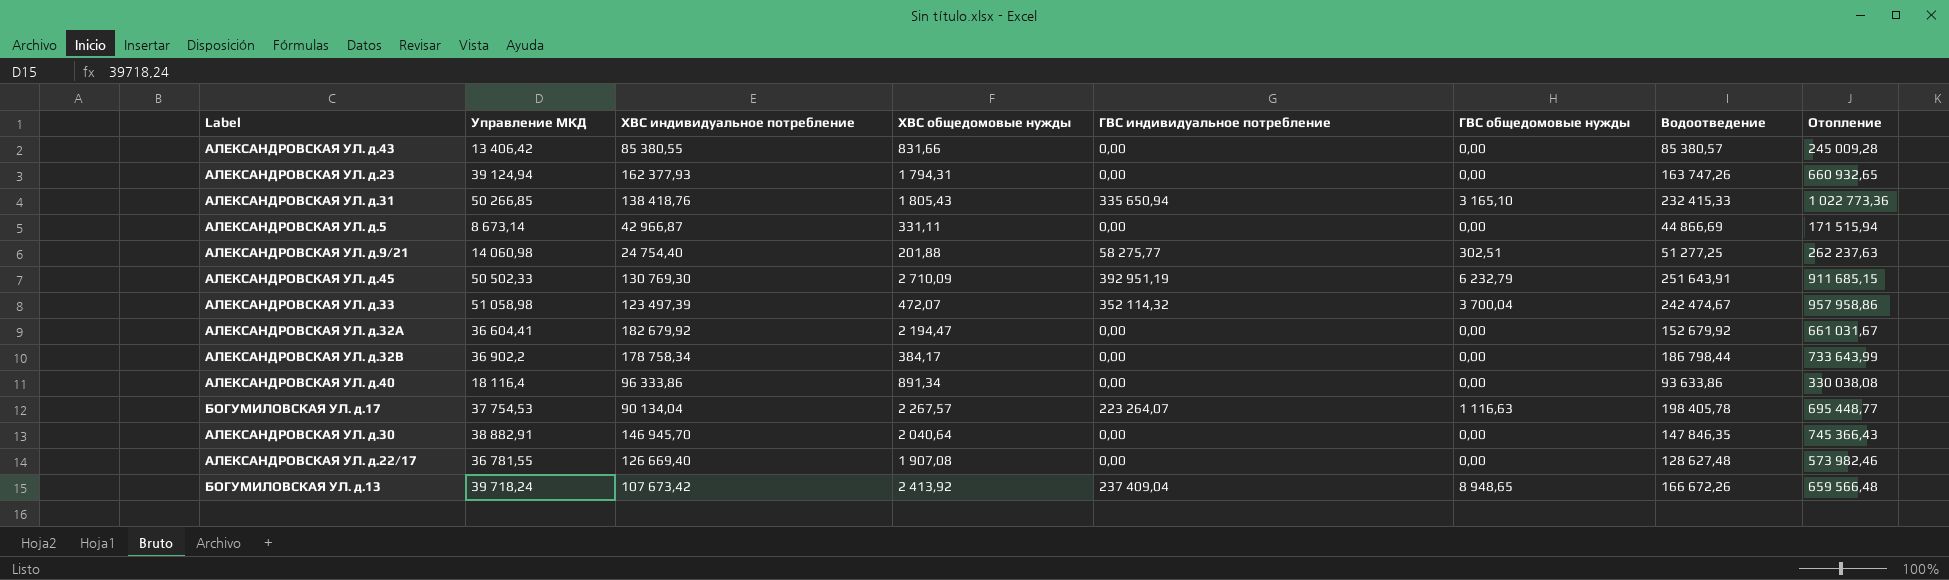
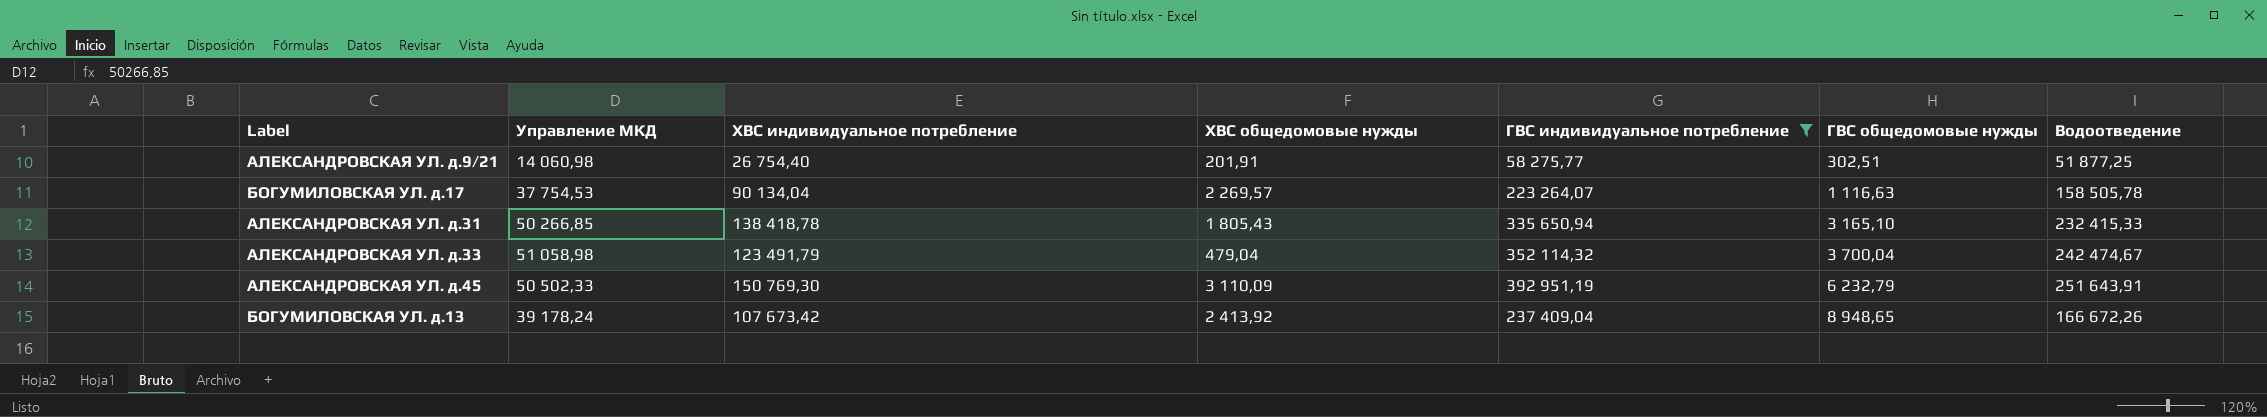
filter: none -> ГВС индивидуальное потребление != 0,00
row order: none -> ГВС общедомовые нужды ascending
column Отопление | position: 8 -> none
АЛЕКСАНДРОВСКАЯ УЛ. д.9/21 | ХВС индивидуальное потребление: 24 754,40 -> 26 754,40
АЛЕКСАНДРОВСКАЯ УЛ. д.9/21 | ХВС общедомовые нужды: 201,88 -> 201,91
АЛЕКСАНДРОВСКАЯ УЛ. д.9/21 | Водоотведение: 51 277,25 -> 51 877,25
БОГУМИЛОВСКАЯ УЛ. д.17 | ХВС общедомовые нужды: 2 267,57 -> 2 269,57
БОГУМИЛОВСКАЯ УЛ. д.17 | Водоотведение: 198 405,78 -> 158 505,78
АЛЕКСАНДРОВСКАЯ УЛ. д.31 | ХВС индивидуальное потребление: 138 418,76 -> 138 418,78
АЛЕКСАНДРОВСКАЯ УЛ. д.33 | ХВС индивидуальное потребление: 123 497,39 -> 123 491,79
АЛЕКСАНДРОВСКАЯ УЛ. д.33 | ХВС общедомовые нужды: 472,07 -> 479,04
АЛЕКСАНДРОВСКАЯ УЛ. д.45 | ХВС индивидуальное потребление: 130 769,30 -> 150 769,30
АЛЕКСАНДРОВСКАЯ УЛ. д.45 | ХВС общедомовые нужды: 2 710,09 -> 3 110,09
БОГУМИЛОВСКАЯ УЛ. д.13 | Управление МКД: 39 718,24 -> 39 178,24

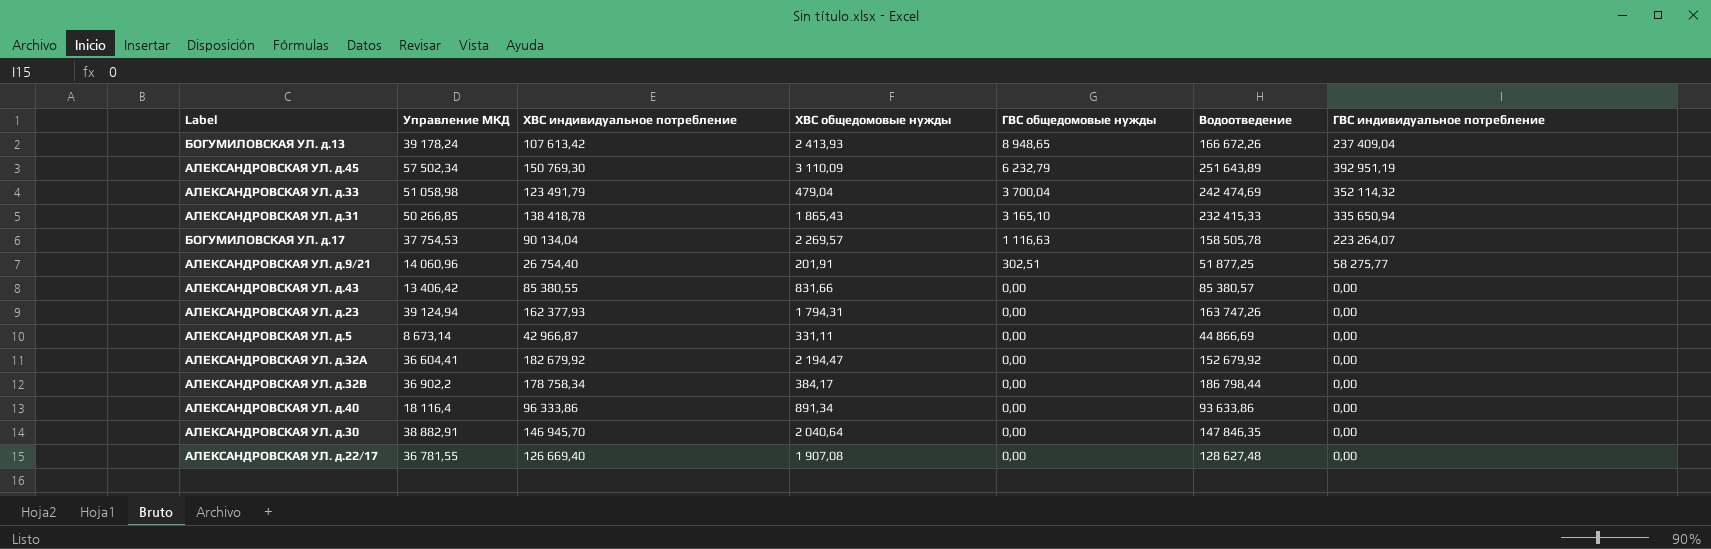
filter: ГВС индивидуальное потребление != 0,00 -> none
row order: ГВС общедомовые нужды ascending -> ГВС общедомовые нужды descending
column ГВС индивидуальное потребление | position: 5 -> 7
БОГУМИЛОВСКАЯ УЛ. д.13 | ХВС индивидуальное потребление: 107 673,42 -> 107 613,42
БОГУМИЛОВСКАЯ УЛ. д.13 | ХВС общедомовые нужды: 2 413,92 -> 2 413,93
АЛЕКСАНДРОВСКАЯ УЛ. д.45 | Управление МКД: 50 502,33 -> 57 502,34
АЛЕКСАНДРОВСКАЯ УЛ. д.45 | Водоотведение: 251 643,91 -> 251 643,89
АЛЕКСАНДРОВСКАЯ УЛ. д.33 | Водоотведение: 242 474,67 -> 242 474,69
АЛЕКСАНДРОВСКАЯ УЛ. д.31 | ХВС общедомовые нужды: 1 805,43 -> 1 865,43
АЛЕКСАНДРОВСКАЯ УЛ. д.9/21 | Управление МКД: 14 060,98 -> 14 060,96

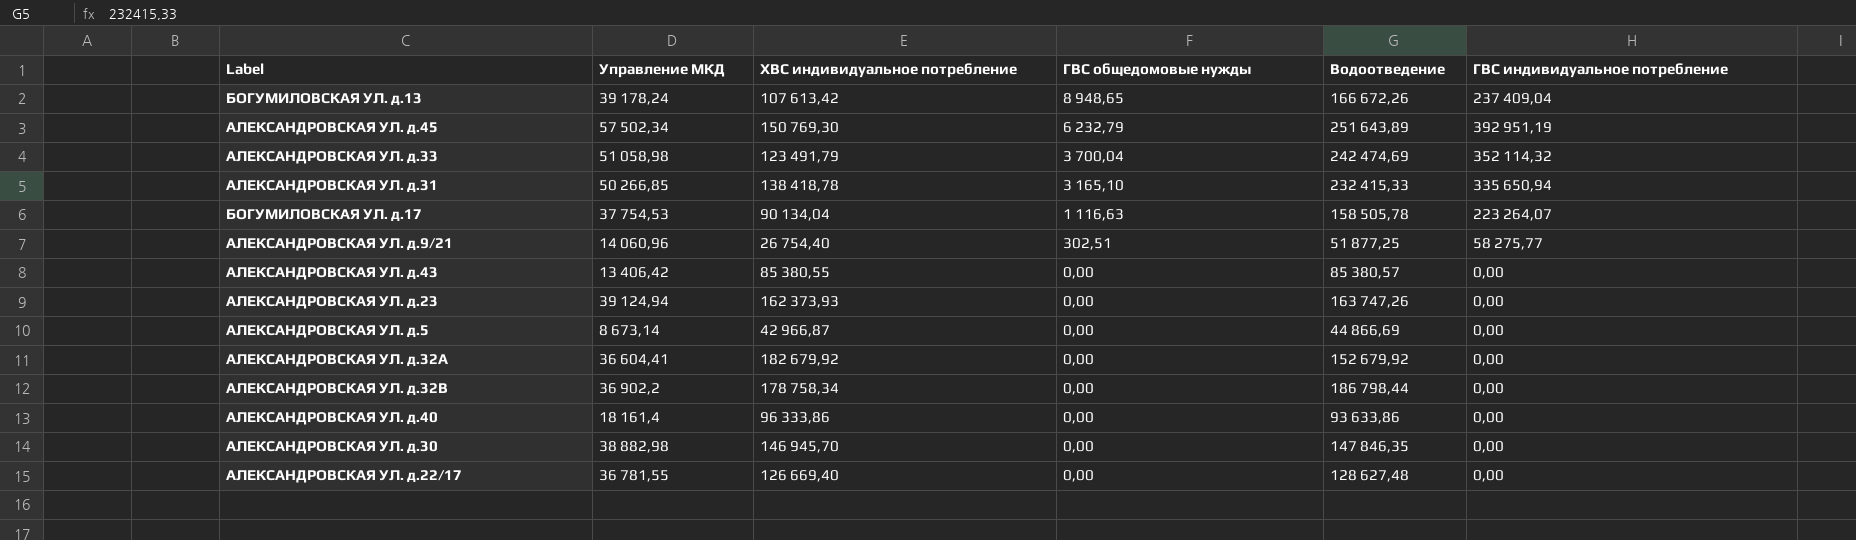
column ХВС общедомовые нужды | position: 4 -> none
АЛЕКСАНДРОВСКАЯ УЛ. д.23 | ХВС индивидуальное потребление: 162 377,93 -> 162 373,93
АЛЕКСАНДРОВСКАЯ УЛ. д.40 | Управление МКД: 18 116,4 -> 18 161,4
АЛЕКСАНДРОВСКАЯ УЛ. д.30 | Управление МКД: 38 882,91 -> 38 882,98

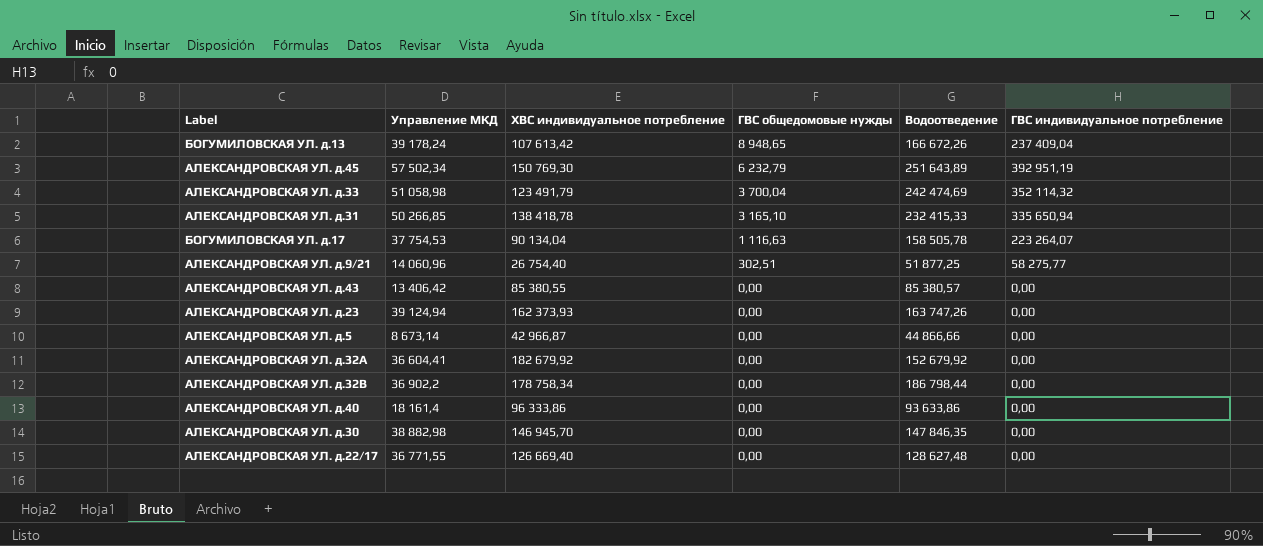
АЛЕКСАНДРОВСКАЯ УЛ. д.5 | Водоотведение: 44 866,69 -> 44 866,66
АЛЕКСАНДРОВСКАЯ УЛ. д.22/17 | Управление МКД: 36 781,55 -> 36 771,55

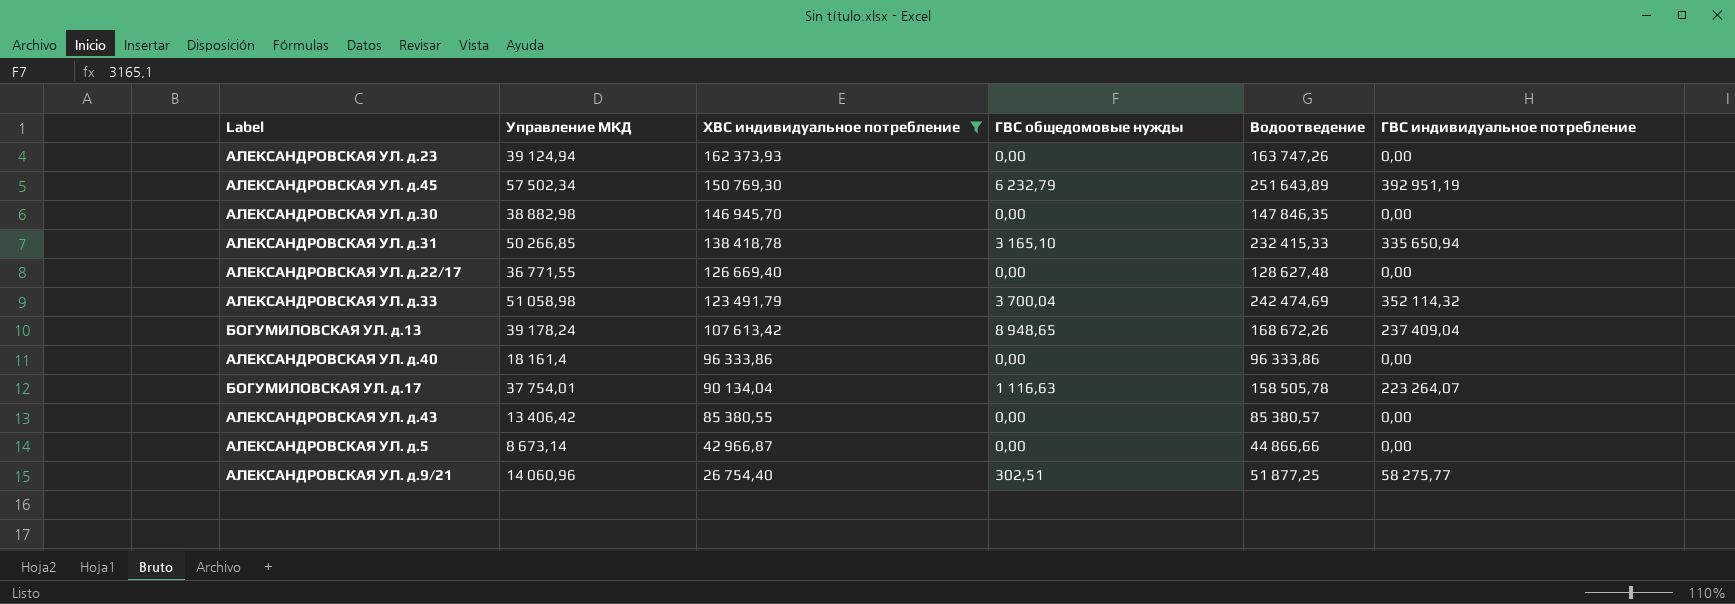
filter: none -> ХВС индивидуальное потребление <= 162 373,93
row order: ГВС общедомовые нужды descending -> ХВС индивидуальное потребление descending
БОГУМИЛОВСКАЯ УЛ. д.13 | Водоотведение: 166 672,26 -> 168 672,26
АЛЕКСАНДРОВСКАЯ УЛ. д.40 | Водоотведение: 93 633,86 -> 96 333,86
БОГУМИЛОВСКАЯ УЛ. д.17 | Управление МКД: 37 754,53 -> 37 754,01

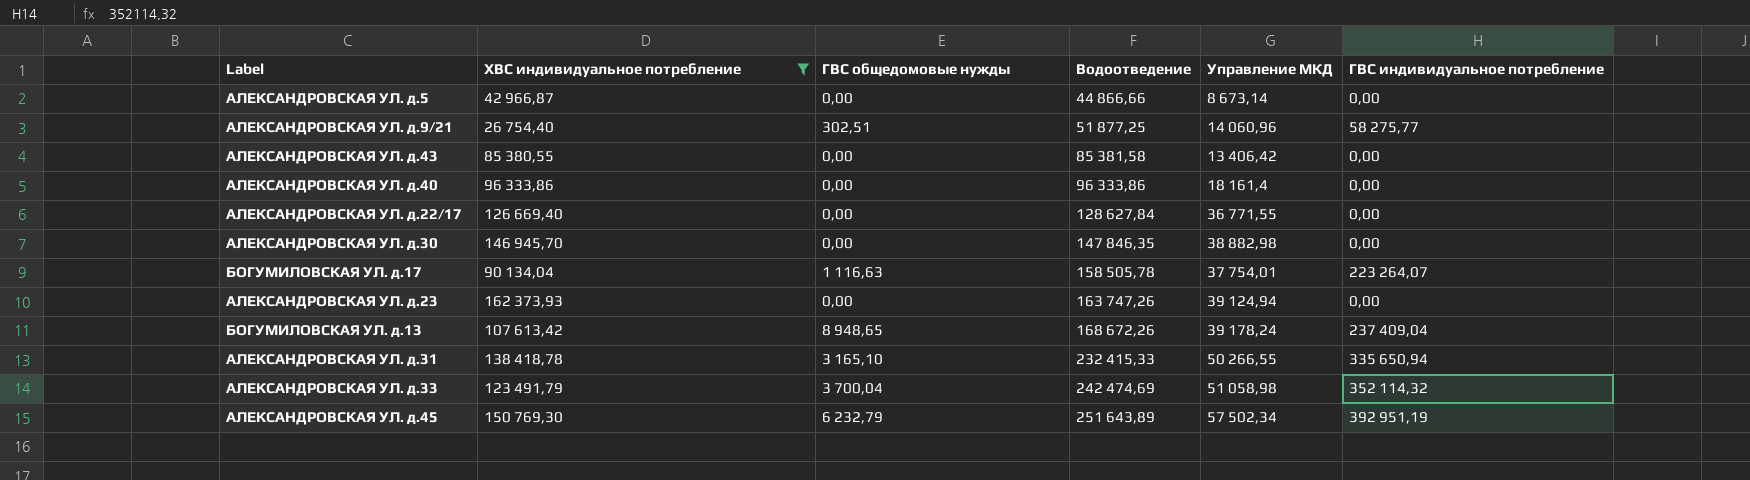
row order: ХВС индивидуальное потребление descending -> Водоотведение ascending
column Управление МКД | position: 2 -> 5
АЛЕКСАНДРОВСКАЯ УЛ. д.43 | Водоотведение: 85 380,57 -> 85 381,58
АЛЕКСАНДРОВСКАЯ УЛ. д.22/17 | Водоотведение: 128 627,48 -> 128 627,84
АЛЕКСАНДРОВСКАЯ УЛ. д.31 | Управление МКД: 50 266,85 -> 50 266,55

